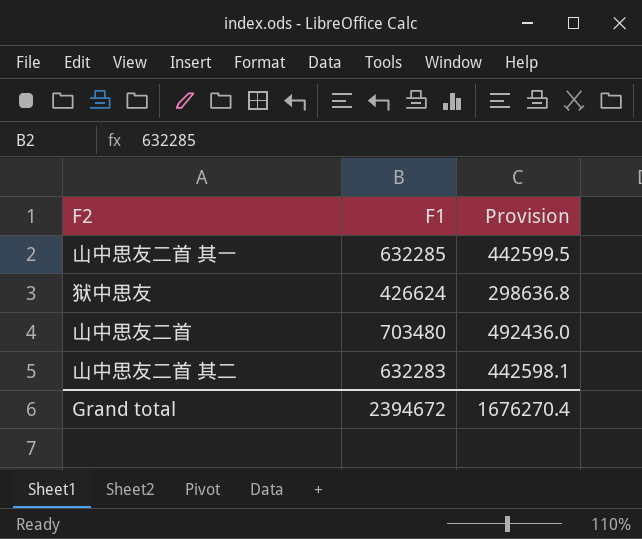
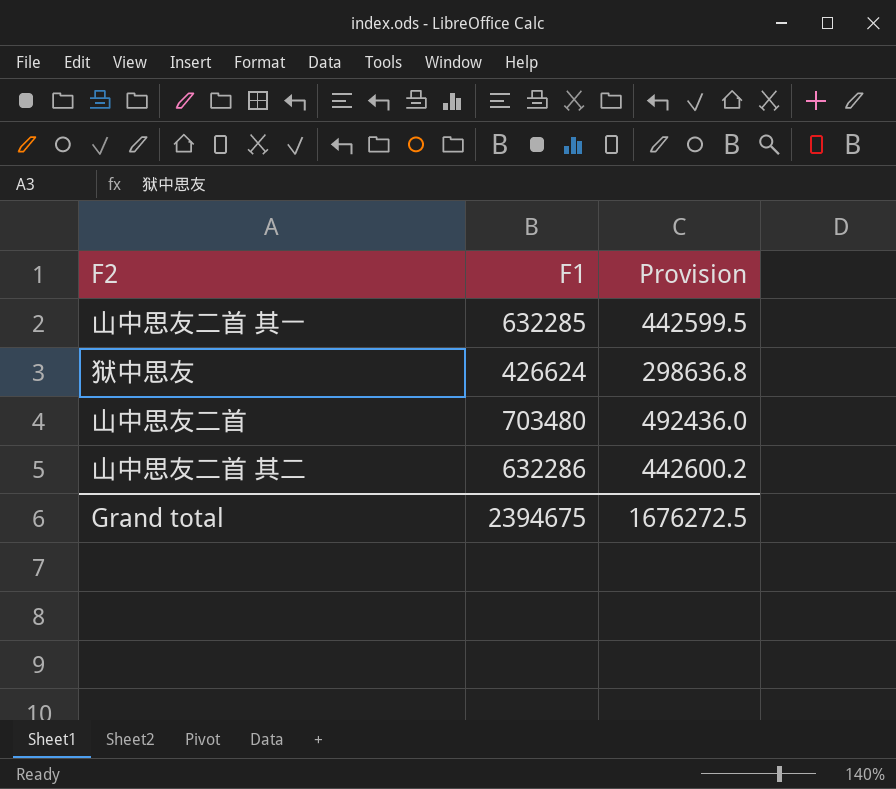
山中思友二首 其二 | F1: 632283 -> 632286
山中思友二首 其二 | Provision: 442598.1 -> 442600.2
Grand total | F1: 2394672 -> 2394675
Grand total | Provision: 1676270.4 -> 1676272.5

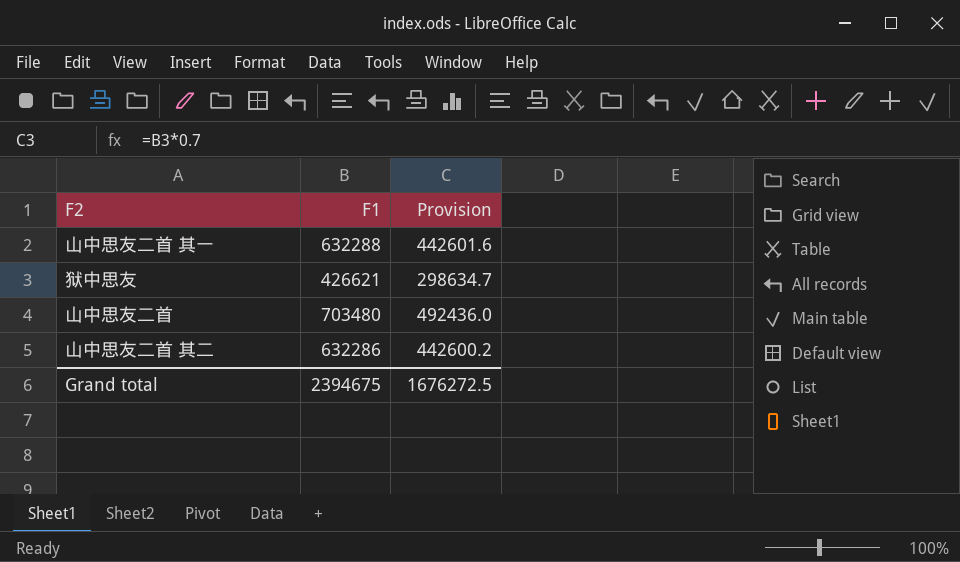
山中思友二首 其一 | F1: 632285 -> 632288
山中思友二首 其一 | Provision: 442599.5 -> 442601.6
狱中思友 | F1: 426624 -> 426621
狱中思友 | Provision: 298636.8 -> 298634.7

